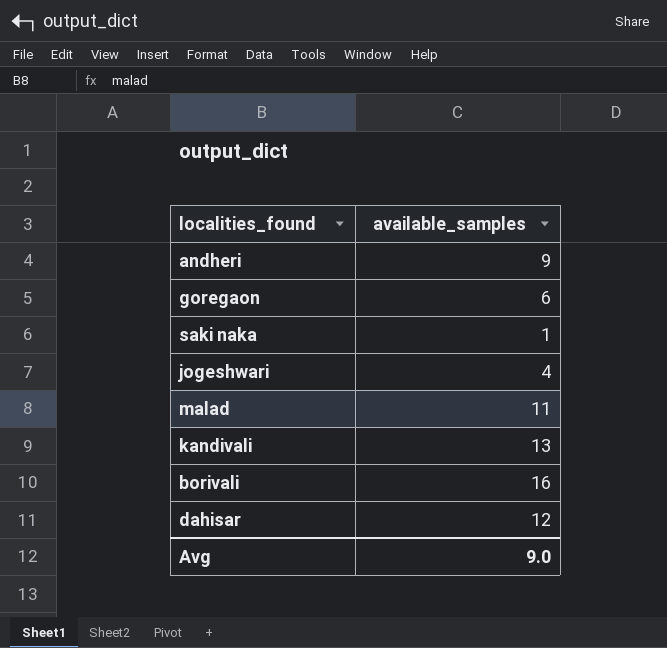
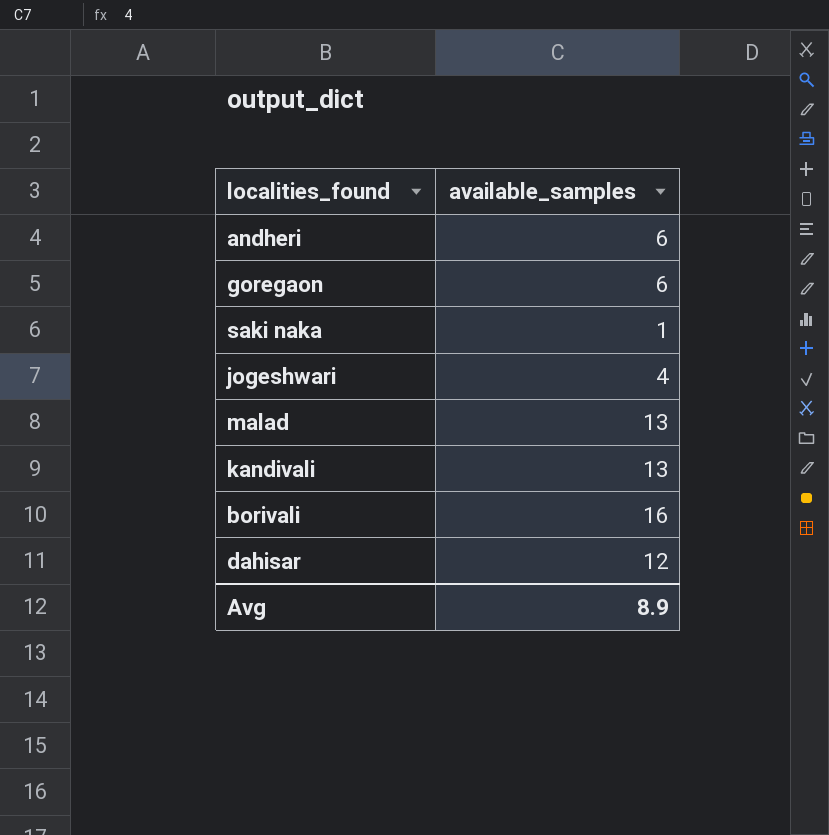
andheri | available_samples: 9 -> 6
malad | available_samples: 11 -> 13
Avg | available_samples: 9.0 -> 8.9

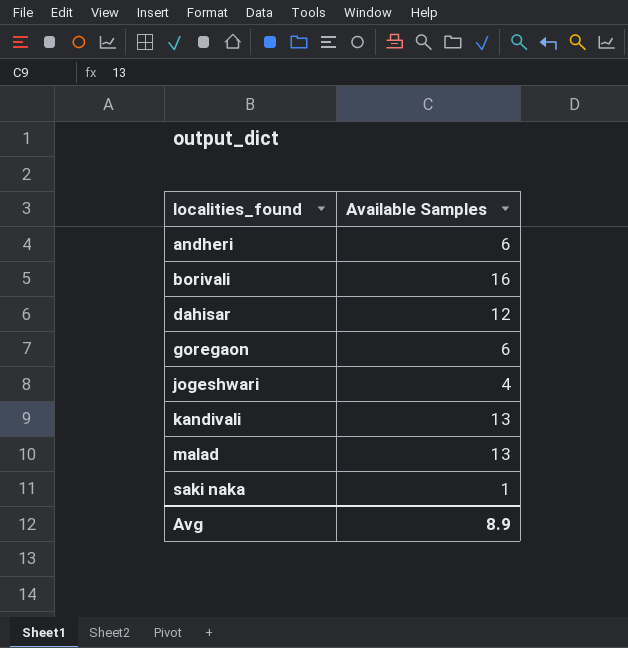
row order: none -> localities_found ascending
column name: available_samples -> Available Samples

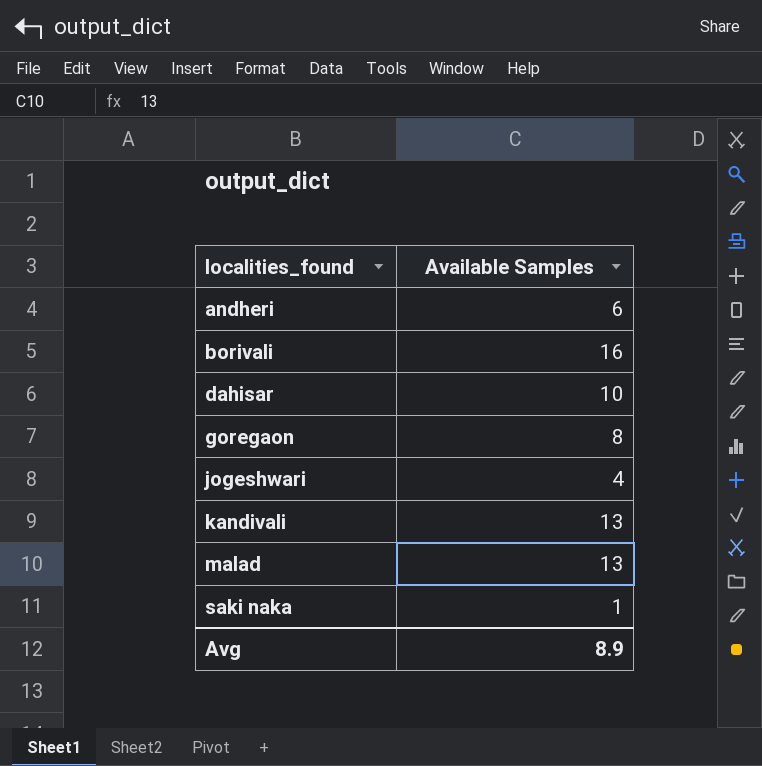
dahisar | Available Samples: 12 -> 10
goregaon | Available Samples: 6 -> 8

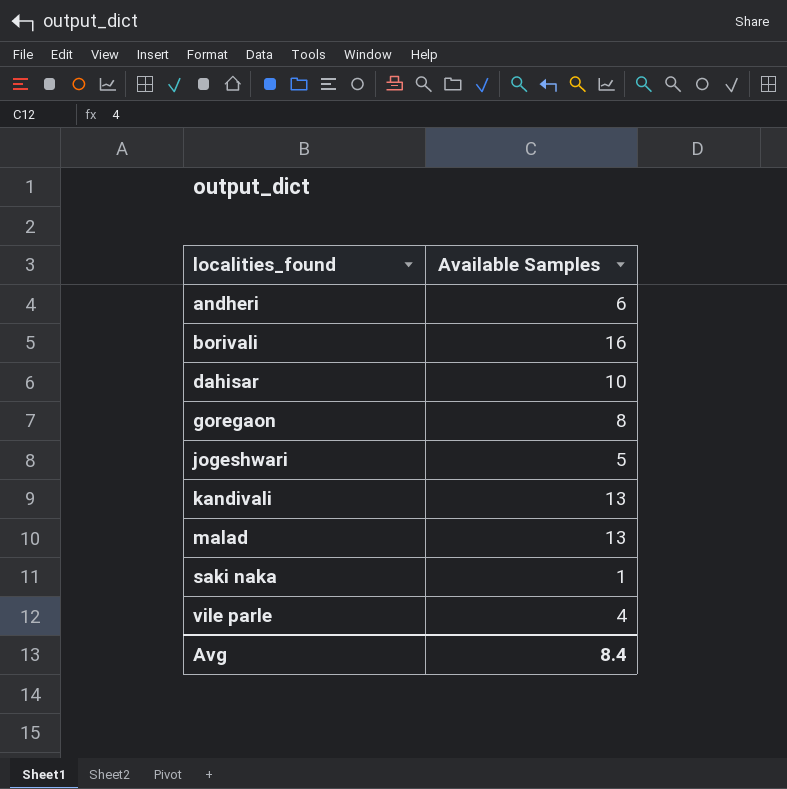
jogeshwari | Available Samples: 4 -> 5
row vile parle: none -> 4
Avg | Available Samples: 8.9 -> 8.4

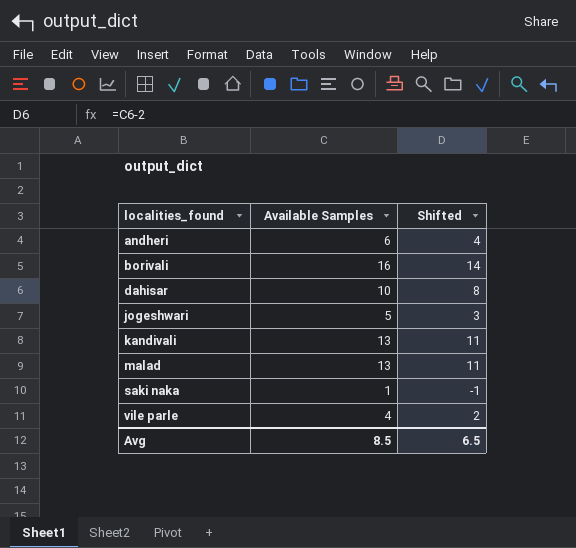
column Shifted | formula: none -> [Available Samples] - 2
row goregaon: 8 -> none
Avg | Available Samples: 8.4 -> 8.5

